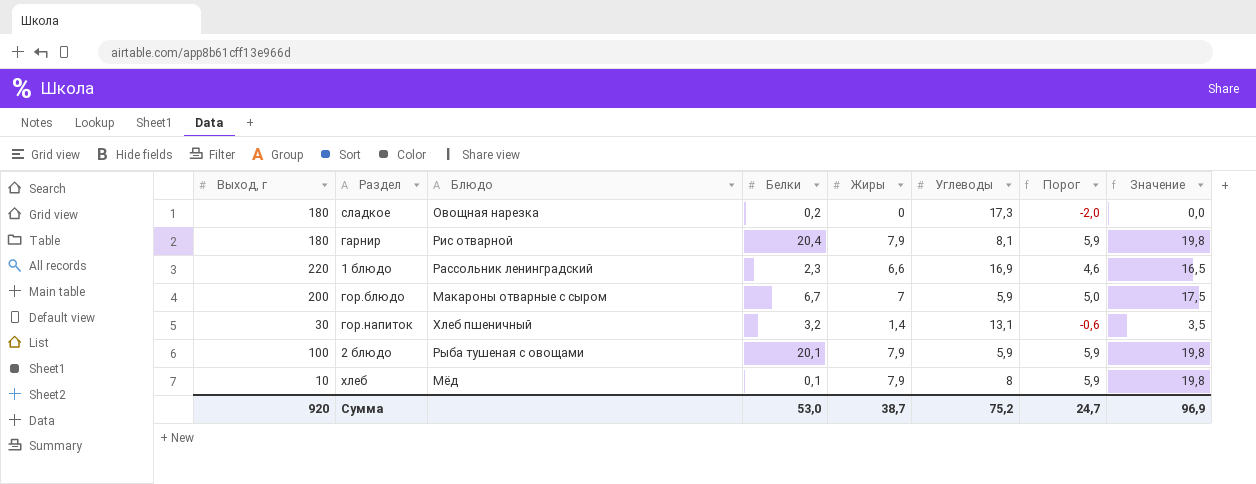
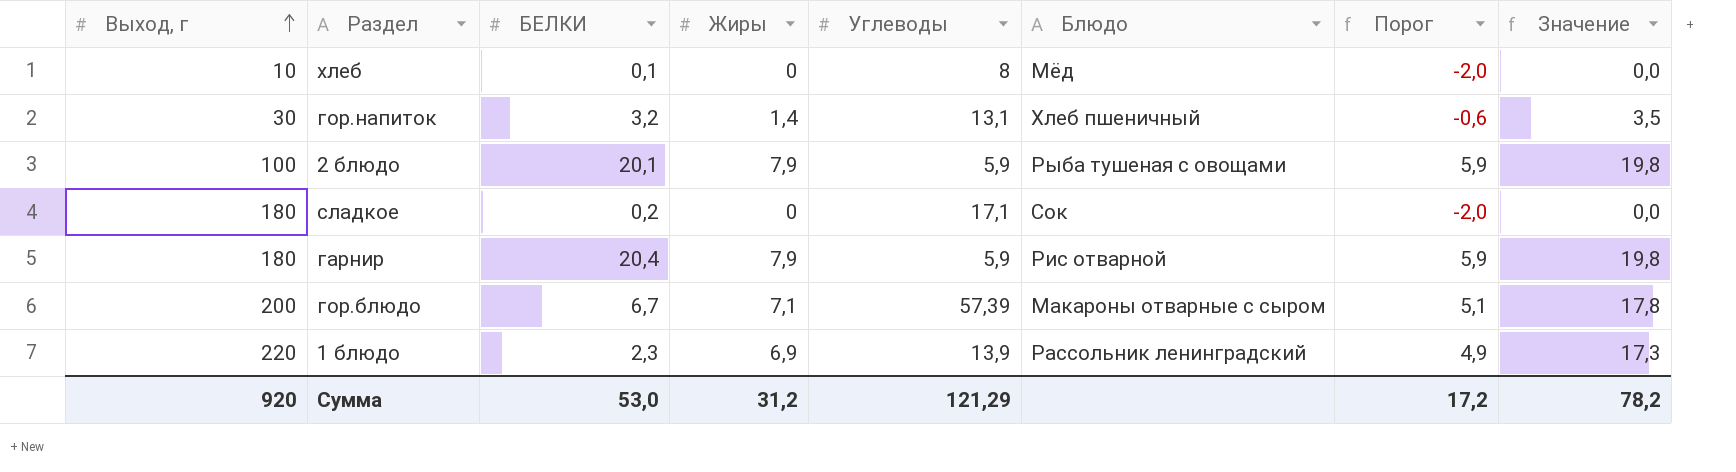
row order: none -> Выход, г ascending
column name: Белки -> БЕЛКИ
column Блюдо | position: 3 -> 6
хлеб | Жиры: 7,9 -> 0
хлеб | Порог: 5,9 -> -2,0
хлеб | Значение: 19,8 -> 0,0
сладкое | Углеводы: 17,3 -> 17,1
сладкое | Блюдо: Овощная нарезка -> Сок
гарнир | Углеводы: 8,1 -> 5,9
гор.блюдо | Жиры: 7 -> 7,1
гор.блюдо | Углеводы: 5,9 -> 57,39
гор.блюдо | Порог: 5,0 -> 5,1
гор.блюдо | Значение: 17,5 -> 17,8
1 блюдо | Жиры: 6,6 -> 6,9
1 блюдо | Углеводы: 16,9 -> 13,9
1 блюдо | Порог: 4,6 -> 4,9
1 блюдо | Значение: 16,5 -> 17,3
Сумма | Жиры: 38,7 -> 31,2
Сумма | Углеводы: 75,2 -> 121,29
Сумма | Порог: 24,7 -> 17,2
Сумма | Значение: 96,9 -> 78,2

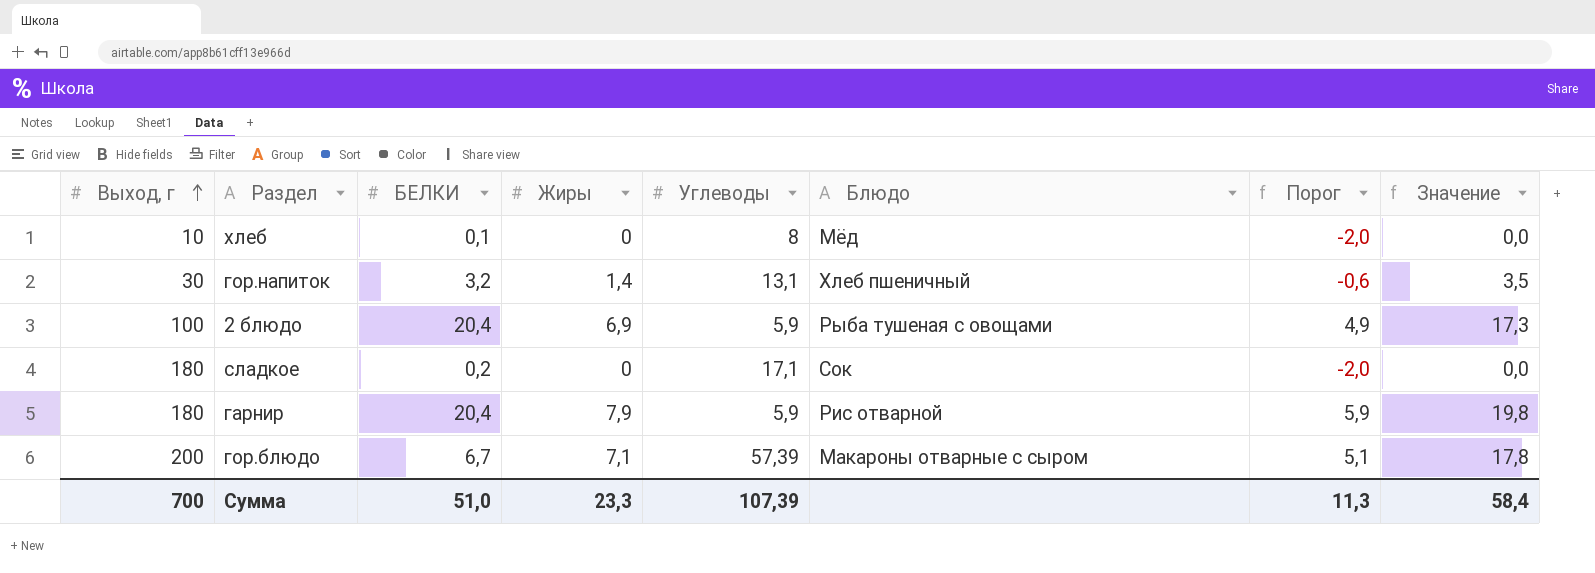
row 1 блюдо: 220 | 2,3 | 6,9 | 13,9 | Рассольник ленинградский | 4,9 | 17,3 -> none
2 блюдо | БЕЛКИ: 20,1 -> 20,4
2 блюдо | Жиры: 7,9 -> 6,9
2 блюдо | Порог: 5,9 -> 4,9
2 блюдо | Значение: 19,8 -> 17,3
Сумма | Выход, г: 920 -> 700
Сумма | БЕЛКИ: 53,0 -> 51,0
Сумма | Жиры: 31,2 -> 23,3
Сумма | Углеводы: 121,29 -> 107,39
Сумма | Порог: 17,2 -> 11,3
Сумма | Значение: 78,2 -> 58,4

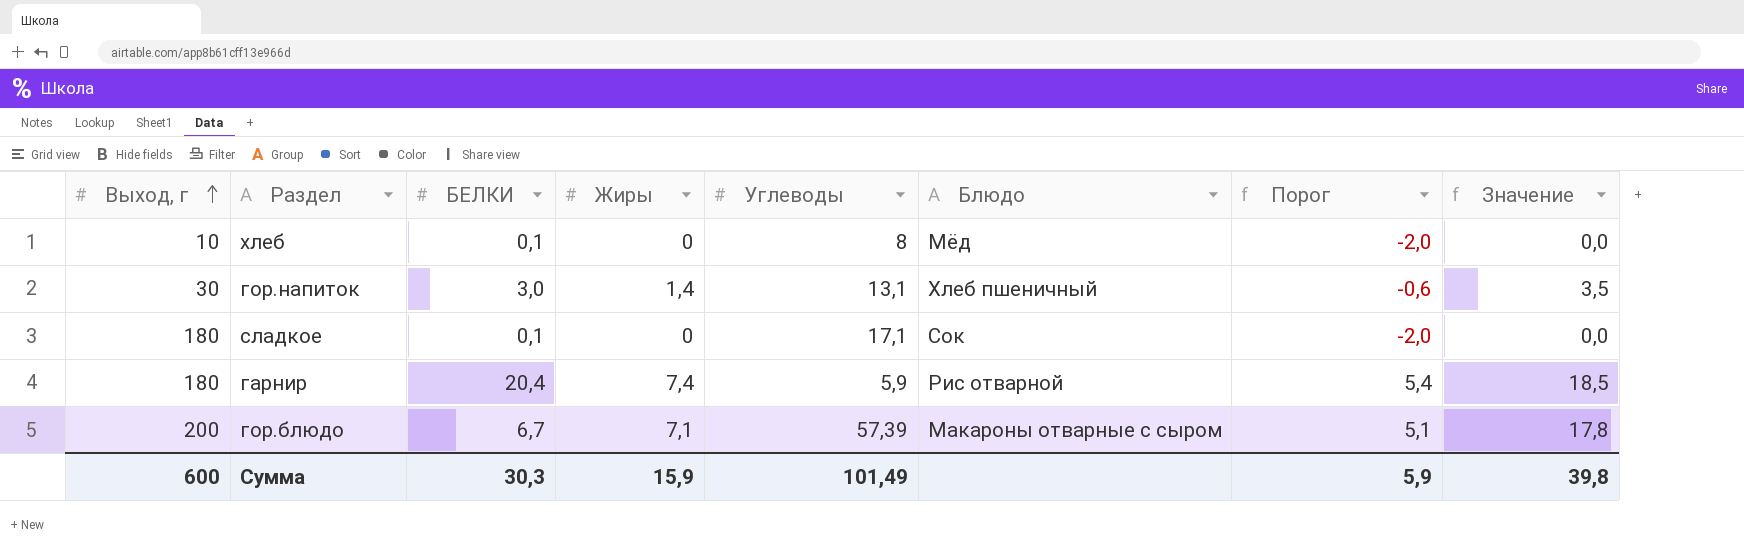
row 2 блюдо: 100 | 20,4 | 6,9 | 5,9 | Рыба тушеная с овощами | 4,9 | 17,3 -> none
гор.напиток | БЕЛКИ: 3,2 -> 3,0
сладкое | БЕЛКИ: 0,2 -> 0,1
гарнир | Жиры: 7,9 -> 7,4
гарнир | Порог: 5,9 -> 5,4
гарнир | Значение: 19,8 -> 18,5
Сумма | Выход, г: 700 -> 600
Сумма | БЕЛКИ: 51,0 -> 30,3
Сумма | Жиры: 23,3 -> 15,9
Сумма | Углеводы: 107,39 -> 101,49
Сумма | Порог: 11,3 -> 5,9
Сумма | Значение: 58,4 -> 39,8

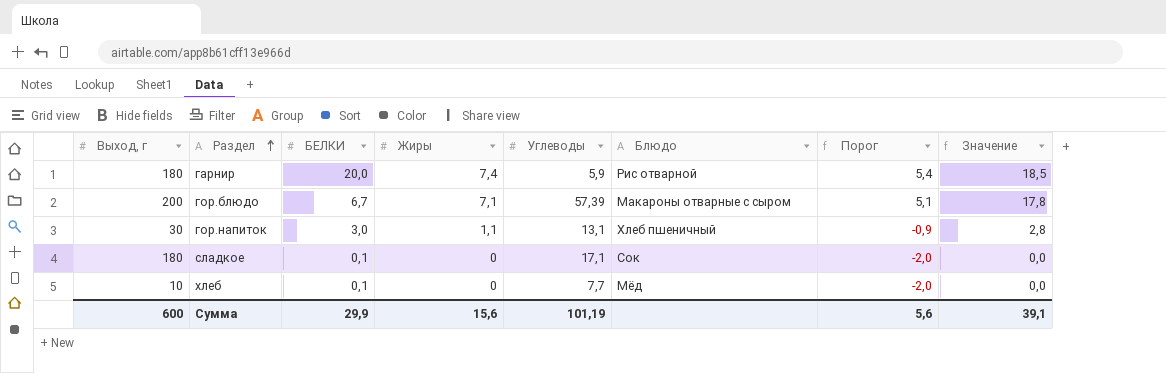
row order: Выход, г ascending -> Раздел ascending
гарнир | БЕЛКИ: 20,4 -> 20,0
гор.напиток | Жиры: 1,4 -> 1,1
гор.напиток | Порог: -0,6 -> -0,9
гор.напиток | Значение: 3,5 -> 2,8
хлеб | Углеводы: 8 -> 7,7
Сумма | БЕЛКИ: 30,3 -> 29,9
Сумма | Жиры: 15,9 -> 15,6
Сумма | Углеводы: 101,49 -> 101,19
Сумма | Порог: 5,9 -> 5,6
Сумма | Значение: 39,8 -> 39,1

